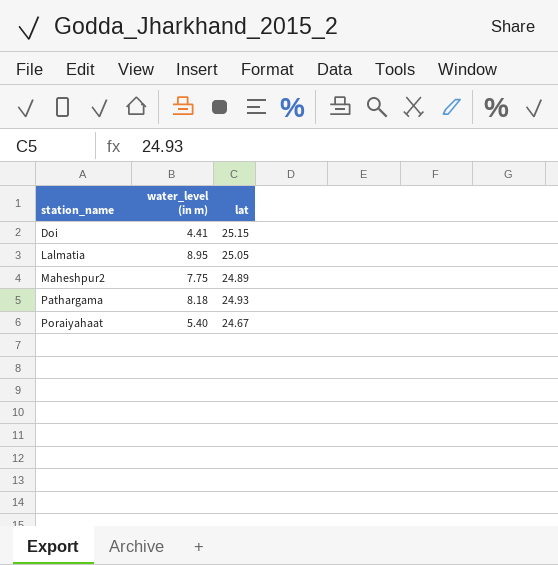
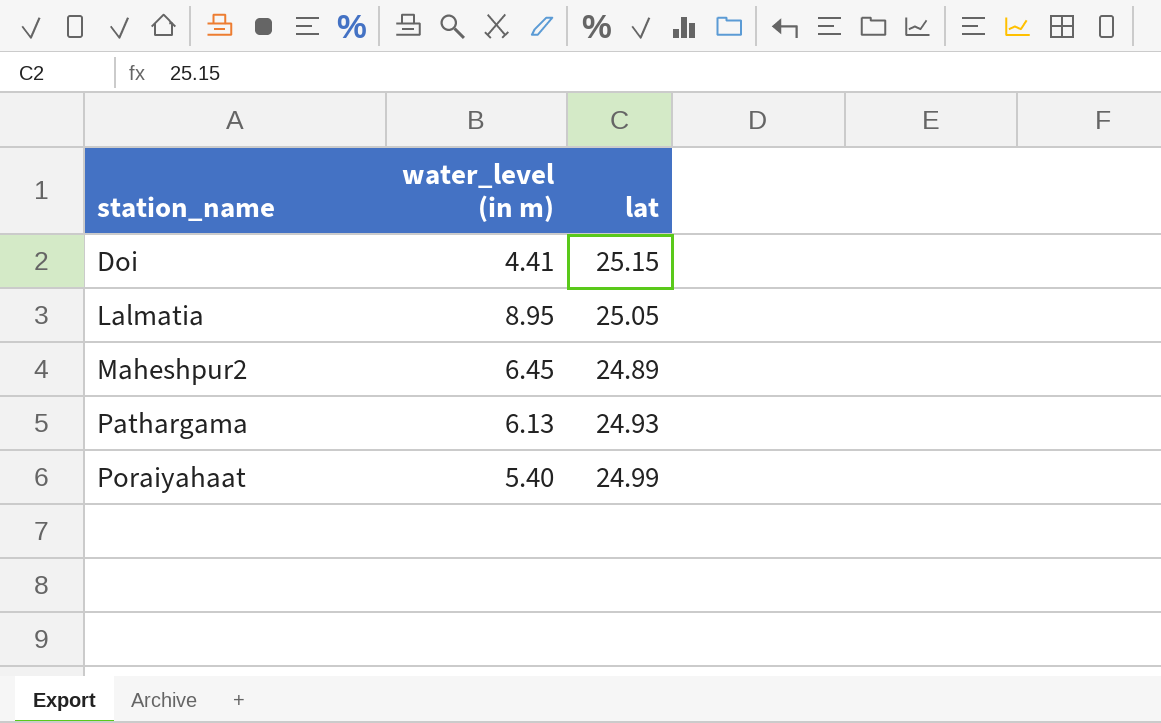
Maheshpur2 | water_level (in m): 7.75 -> 6.45
Pathargama | water_level (in m): 8.18 -> 6.13
Poraiyahaat | lat: 24.67 -> 24.99

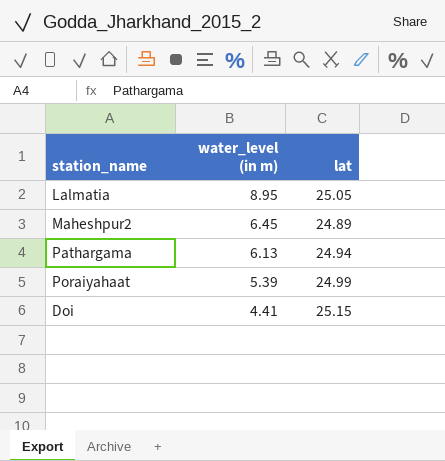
row order: station_name ascending -> water_level (in m) descending
Pathargama | lat: 24.93 -> 24.94
Poraiyahaat | water_level (in m): 5.40 -> 5.39

